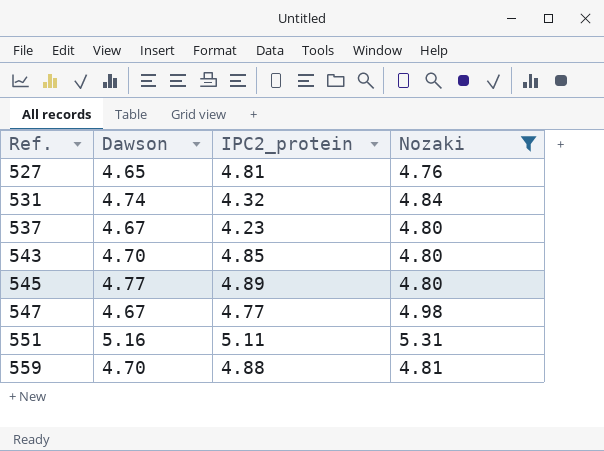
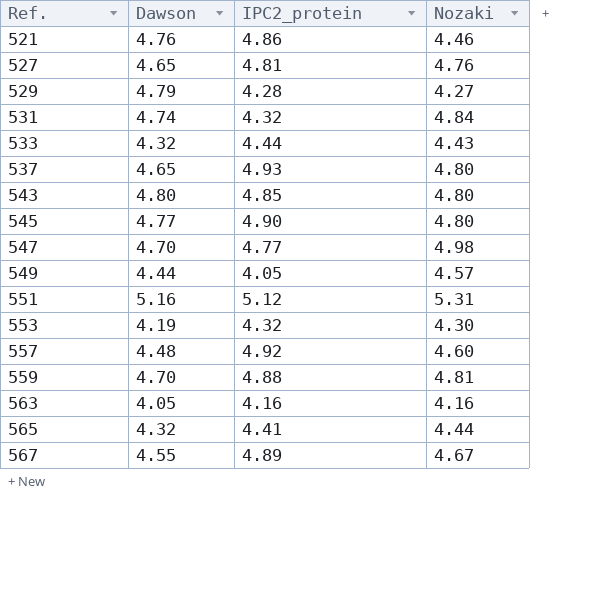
filter: Nozaki >= 4.76 -> none
537 | Dawson: 4.67 -> 4.65
537 | IPC2_protein: 4.23 -> 4.93
543 | Dawson: 4.70 -> 4.80
545 | IPC2_protein: 4.89 -> 4.90
547 | Dawson: 4.67 -> 4.70
551 | IPC2_protein: 5.11 -> 5.12

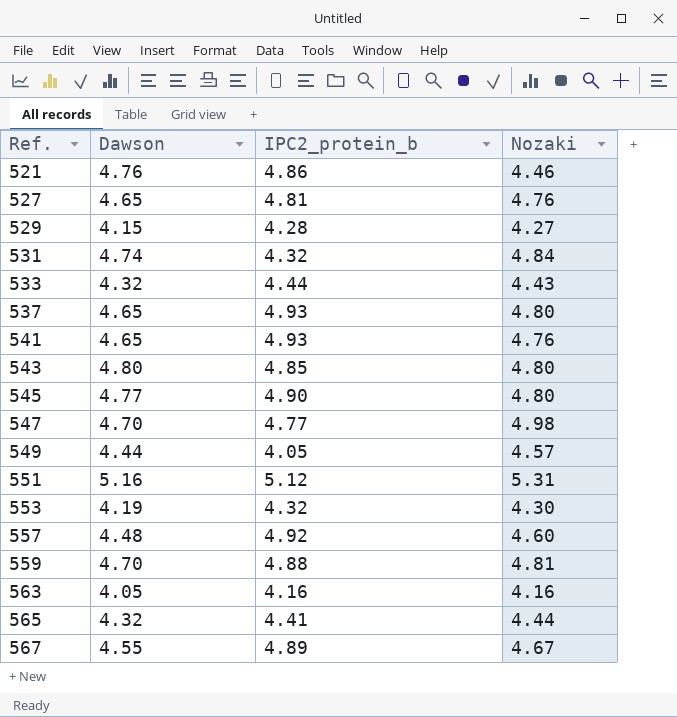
column name: IPC2_protein -> IPC2_protein_b
529 | Dawson: 4.79 -> 4.15
row 541: none -> 4.65 | 4.93 | 4.76

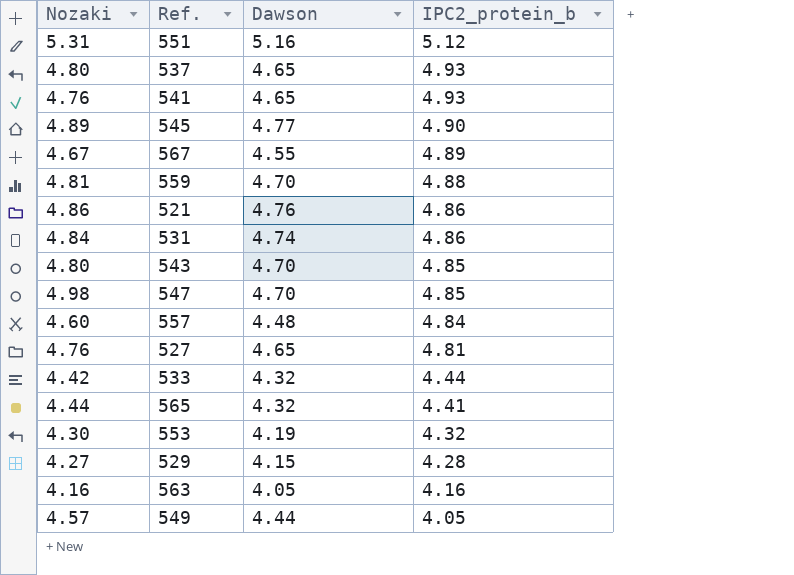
row order: Ref. ascending -> IPC2_protein_b descending
column Nozaki | position: 4 -> 1
545 | Nozaki: 4.80 -> 4.89
521 | Nozaki: 4.46 -> 4.86
531 | IPC2_protein_b: 4.32 -> 4.86
543 | Dawson: 4.80 -> 4.70
547 | IPC2_protein_b: 4.77 -> 4.85
557 | IPC2_protein_b: 4.92 -> 4.84
533 | Nozaki: 4.43 -> 4.42

